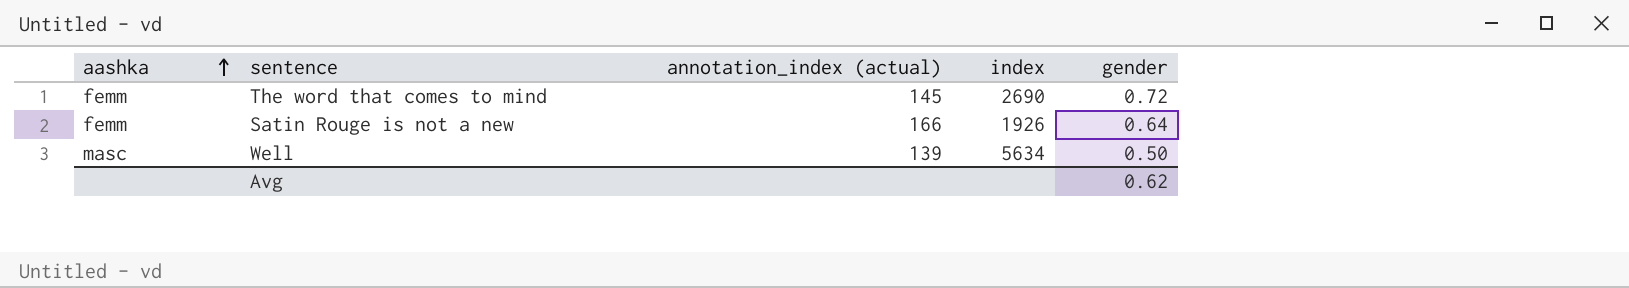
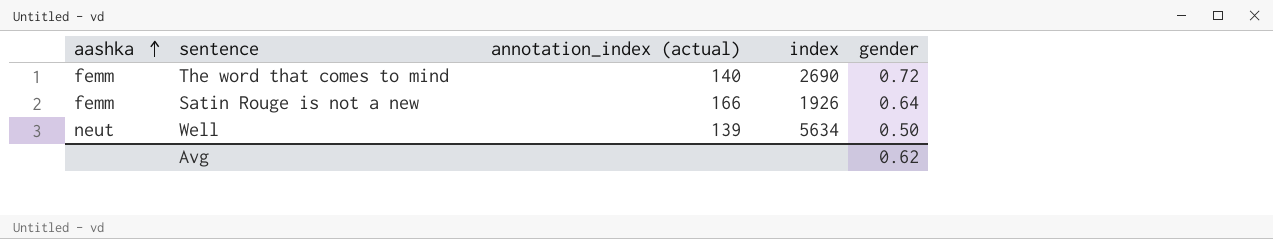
The word that comes to mind | annotation_index (actual): 145 -> 140
Well | aashka: masc -> neut

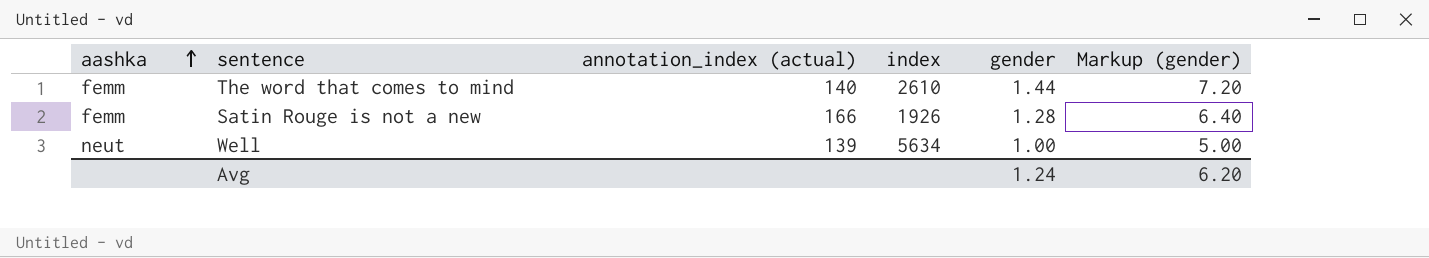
column Markup (gender) | formula: none -> [gender] * 5
The word that comes to mind | index: 2690 -> 2610
The word that comes to mind | gender: 0.72 -> 1.44
Satin Rouge is not a new | gender: 0.64 -> 1.28
Well | gender: 0.50 -> 1.00
Avg | gender: 0.62 -> 1.24

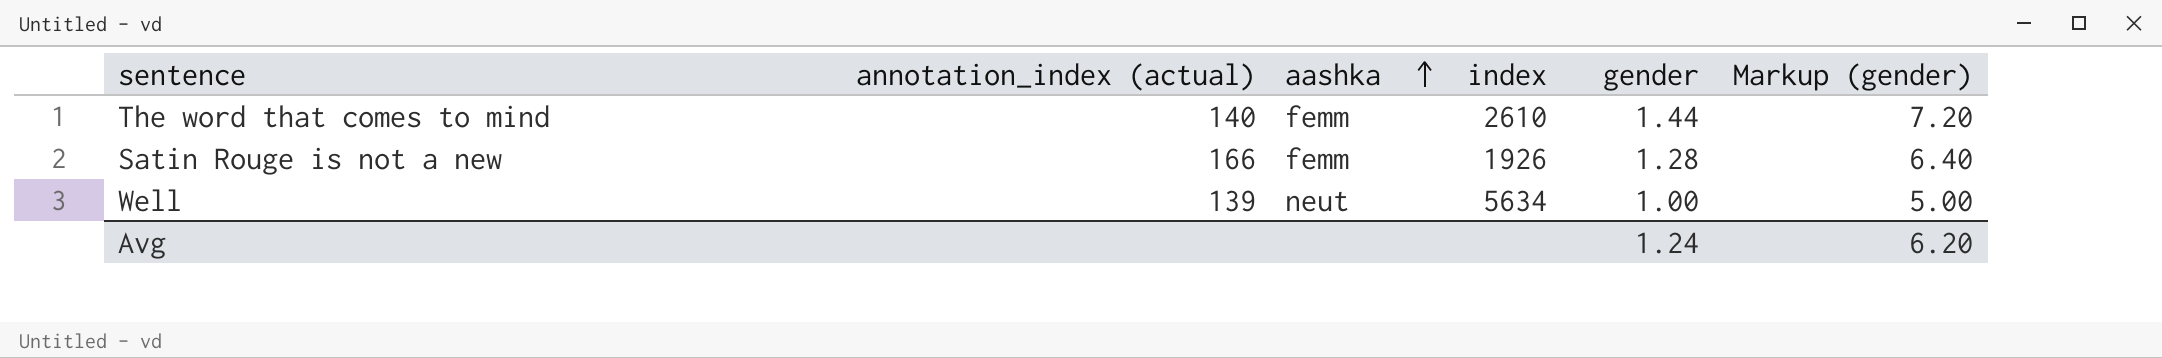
column aashka | position: 1 -> 3

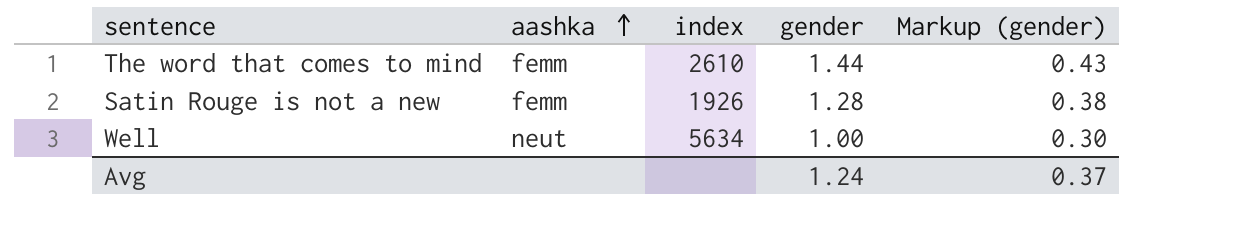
column annotation_index (actual) | position: 2 -> none
column Markup (gender) | formula: [gender] * 5 -> [gender] * 0.3
Avg | Markup (gender): 6.20 -> 0.37

